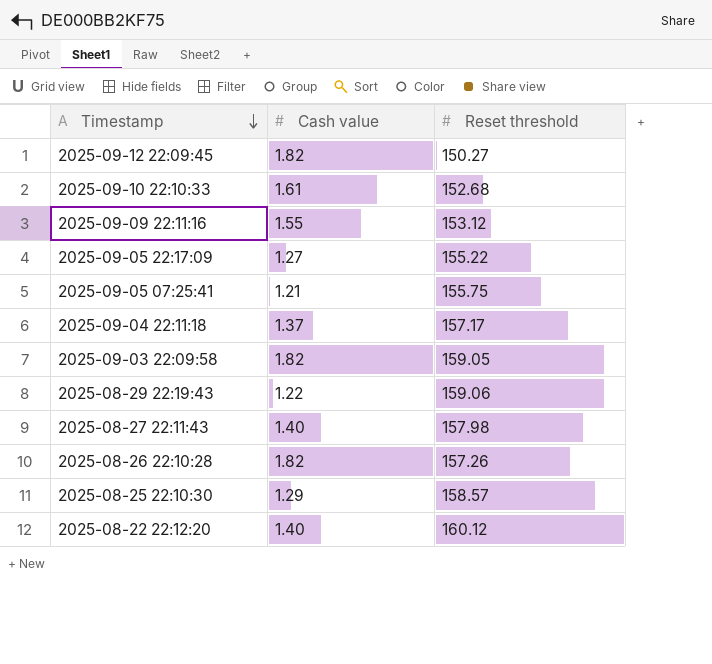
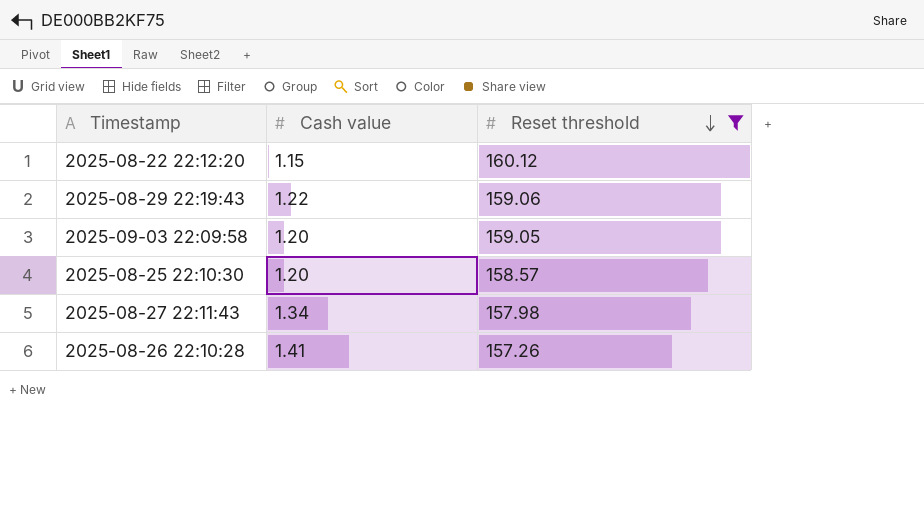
filter: none -> Reset threshold >= 157.26
row order: Timestamp descending -> Reset threshold descending
2025-08-22 22:12:20 | Cash value: 1.40 -> 1.15
2025-09-03 22:09:58 | Cash value: 1.82 -> 1.20
2025-08-25 22:10:30 | Cash value: 1.29 -> 1.20
2025-08-27 22:11:43 | Cash value: 1.40 -> 1.34
2025-08-26 22:10:28 | Cash value: 1.82 -> 1.41

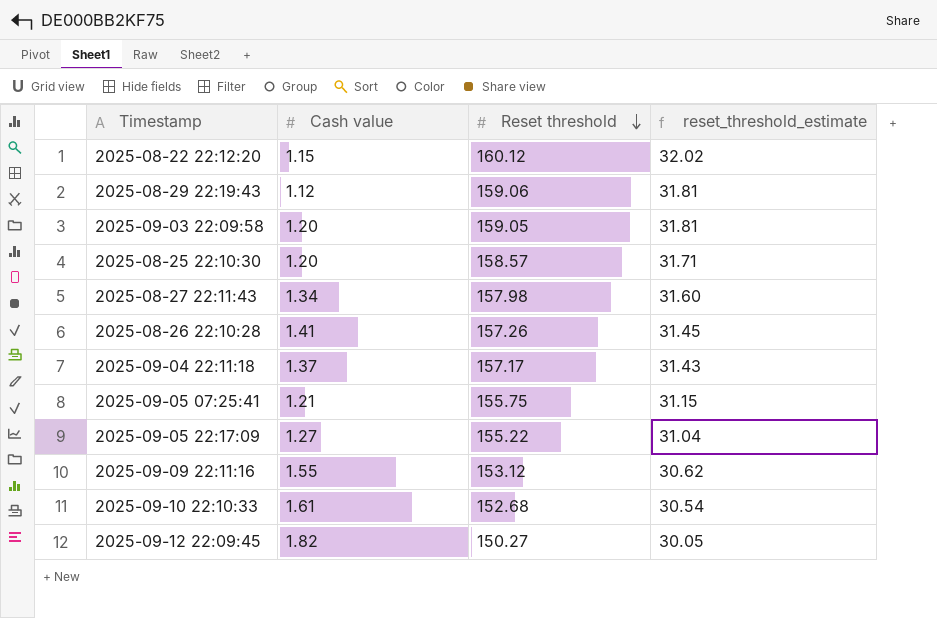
filter: Reset threshold >= 157.26 -> none
column reset_threshold_estimate | formula: none -> [Reset threshold] * 0.2
2025-08-29 22:19:43 | Cash value: 1.22 -> 1.12

